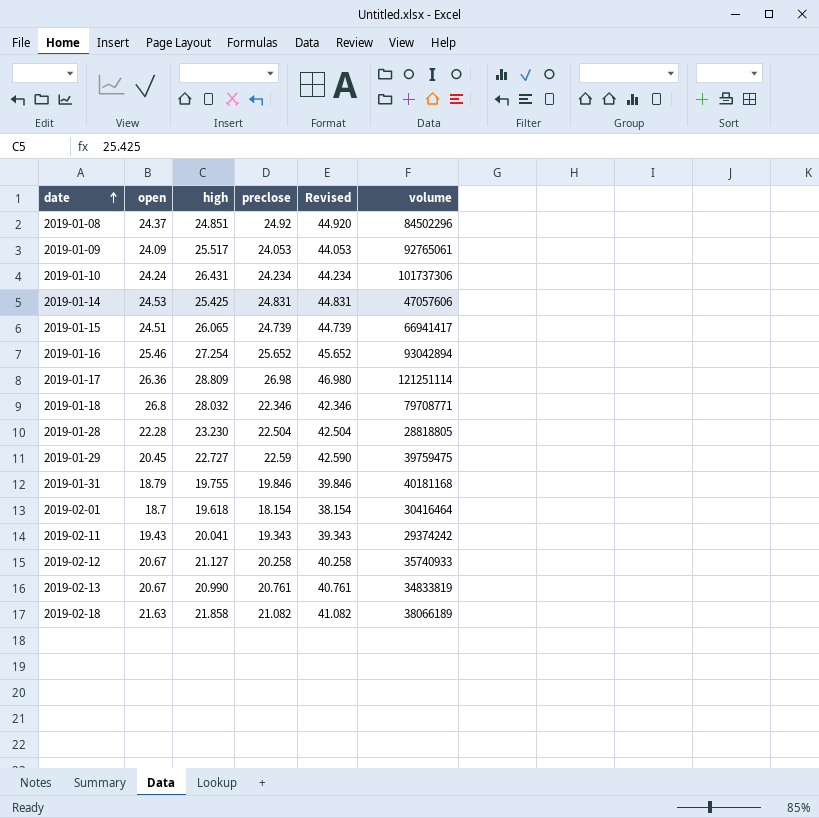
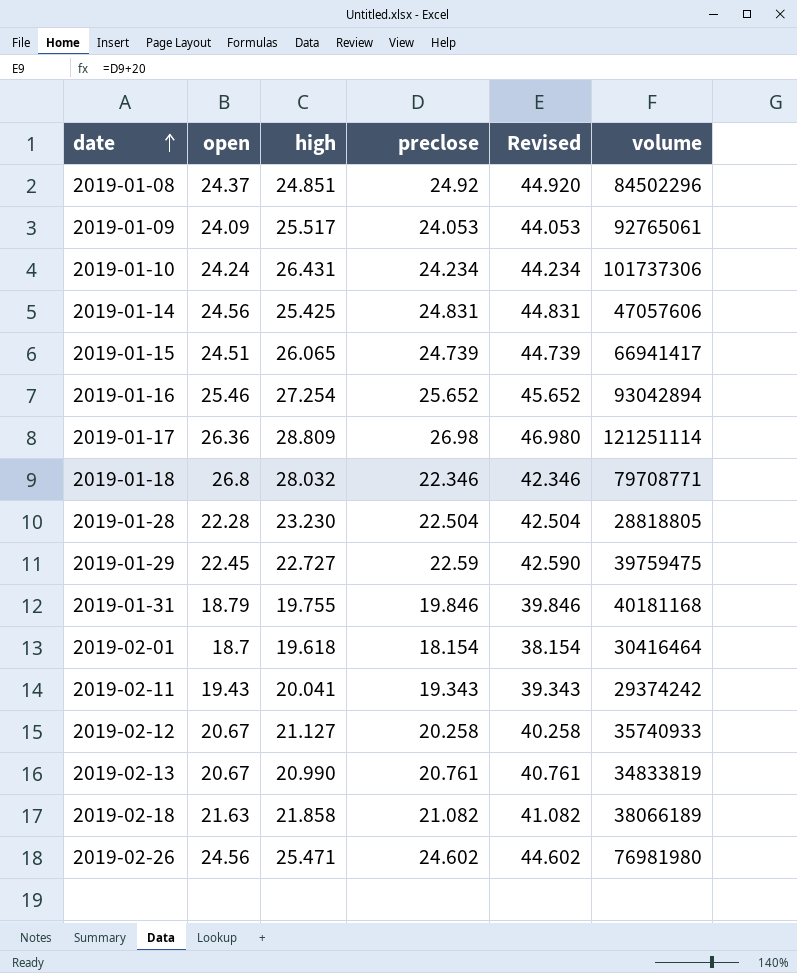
2019-01-14 | open: 24.53 -> 24.56
2019-01-29 | open: 20.45 -> 22.45
row 2019-02-26: none -> 24.56 | 25.471 | 24.602 | 44.602 | 76981980

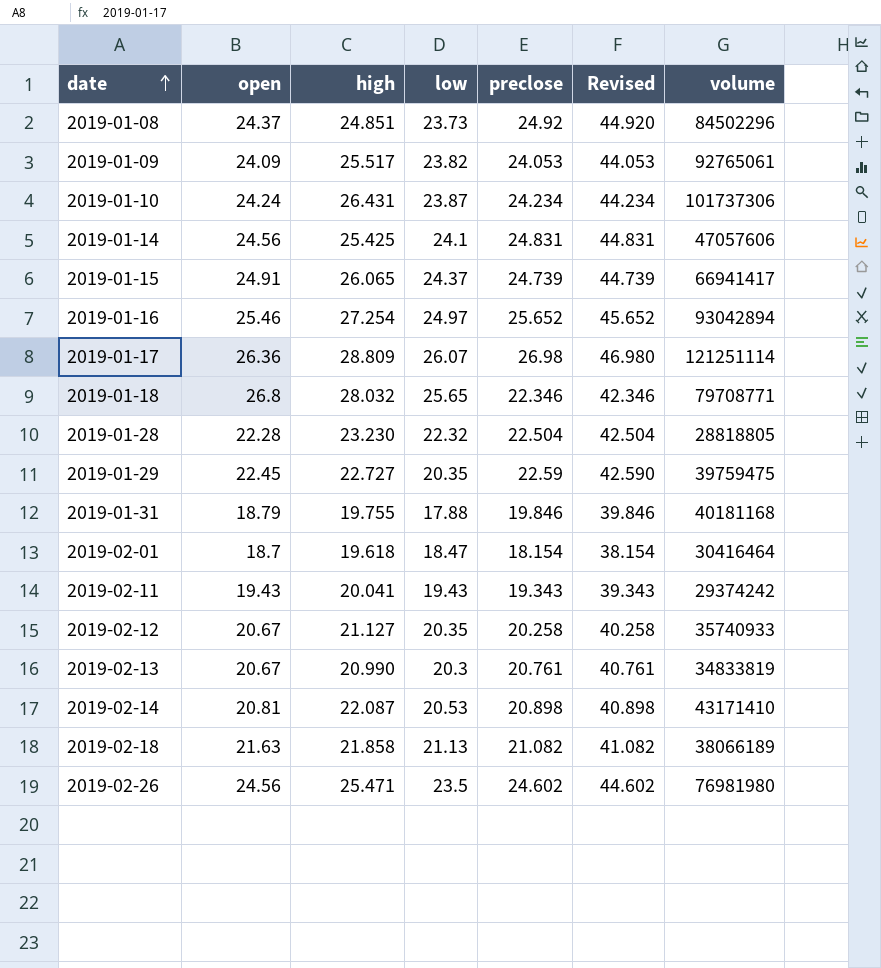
column low | position: none -> 4
2019-01-15 | open: 24.51 -> 24.91
row 2019-02-14: none -> 20.81 | 22.087 | 20.53 | 20.898 | 40.898 | 43171410

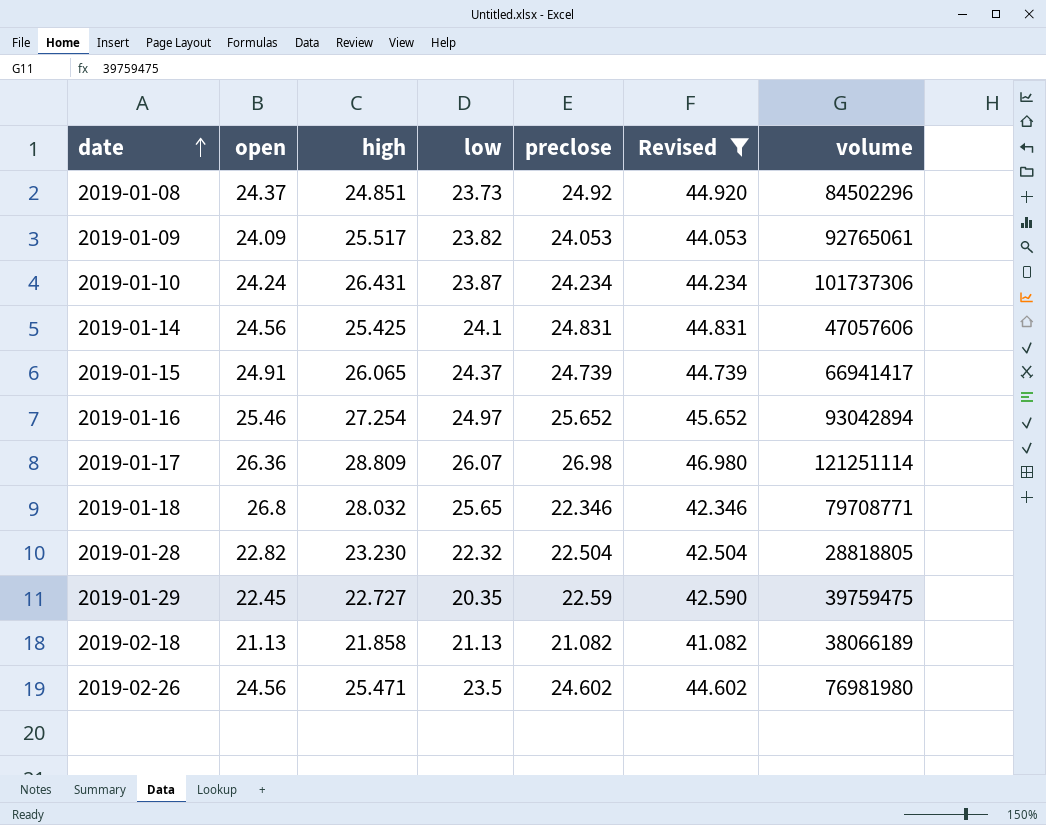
filter: none -> Revised >= 41.082
2019-01-28 | open: 22.28 -> 22.82
2019-02-18 | open: 21.63 -> 21.13

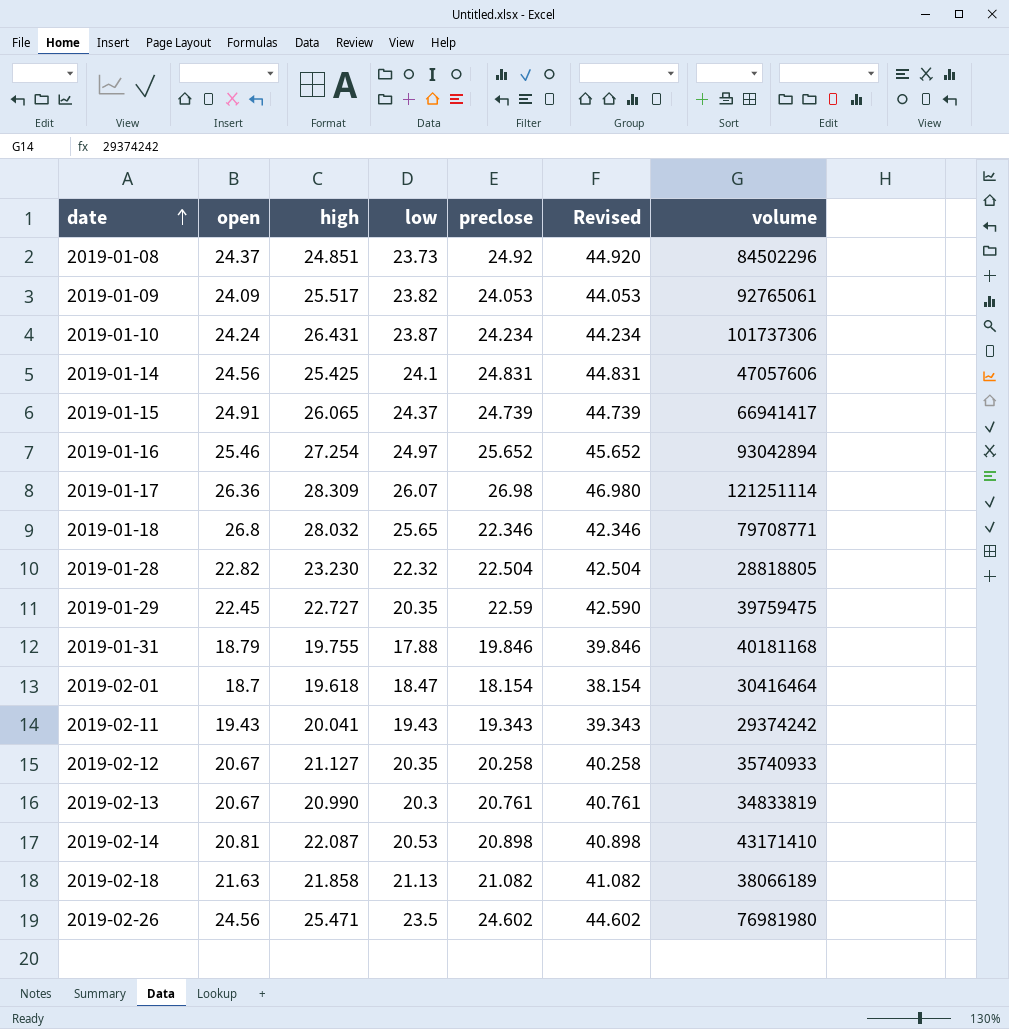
filter: Revised >= 41.082 -> none
2019-01-17 | high: 28.809 -> 28.309
2019-02-18 | open: 21.13 -> 21.63

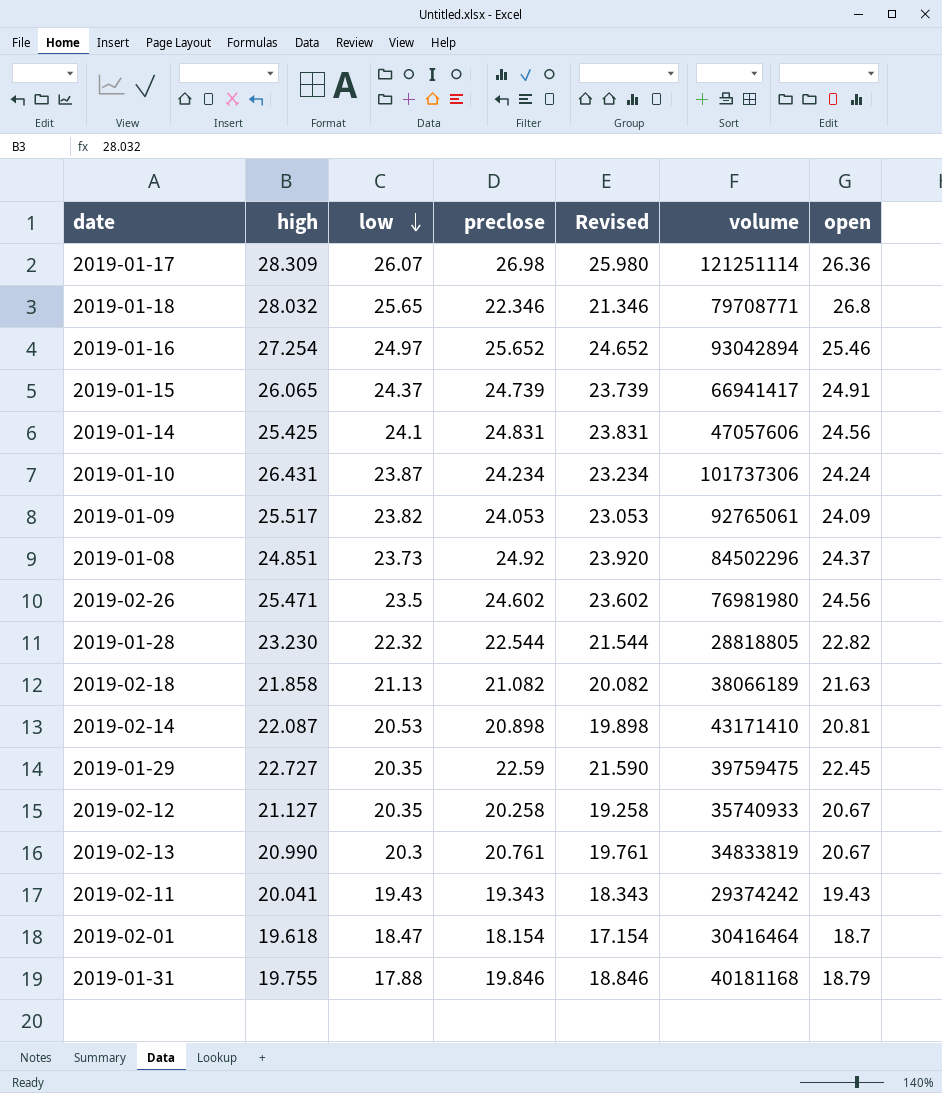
row order: date ascending -> low descending
column Revised | formula: [preclose] + 20 -> [preclose] - 1
column open | position: 2 -> 7
2019-01-28 | preclose: 22.504 -> 22.544

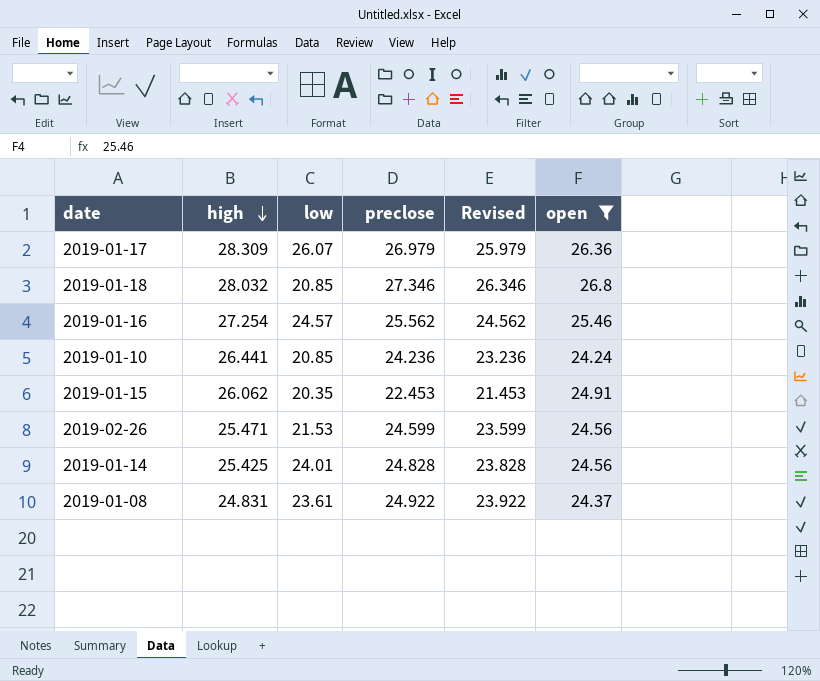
filter: none -> open >= 24.24
row order: low descending -> high descending
column volume | position: 6 -> none
2019-01-17 | preclose: 26.98 -> 26.979
2019-01-17 | Revised: 25.980 -> 25.979
2019-01-18 | low: 25.65 -> 20.85
2019-01-18 | preclose: 22.346 -> 27.346
2019-01-18 | Revised: 21.346 -> 26.346
2019-01-16 | low: 24.97 -> 24.57
2019-01-16 | preclose: 25.652 -> 25.562
2019-01-16 | Revised: 24.652 -> 24.562
2019-01-10 | high: 26.431 -> 26.441
2019-01-10 | low: 23.87 -> 20.85
2019-01-10 | preclose: 24.234 -> 24.236
2019-01-10 | Revised: 23.234 -> 23.236
2019-01-15 | high: 26.065 -> 26.062
2019-01-15 | low: 24.37 -> 20.35
2019-01-15 | preclose: 24.739 -> 22.453
2019-01-15 | Revised: 23.739 -> 21.453
2019-02-26 | low: 23.5 -> 21.53
2019-02-26 | preclose: 24.602 -> 24.599
2019-02-26 | Revised: 23.602 -> 23.599
2019-01-14 | low: 24.1 -> 24.01
2019-01-14 | preclose: 24.831 -> 24.828
2019-01-14 | Revised: 23.831 -> 23.828
2019-01-08 | high: 24.851 -> 24.831
2019-01-08 | low: 23.73 -> 23.61
2019-01-08 | preclose: 24.92 -> 24.922
2019-01-08 | Revised: 23.920 -> 23.922

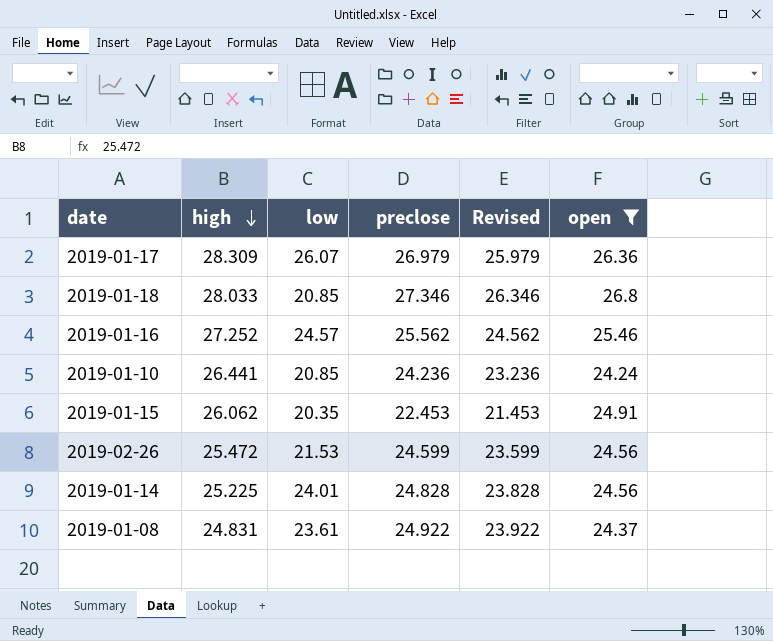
2019-01-18 | high: 28.032 -> 28.033
2019-01-16 | high: 27.254 -> 27.252
2019-02-26 | high: 25.471 -> 25.472
2019-01-14 | high: 25.425 -> 25.225

